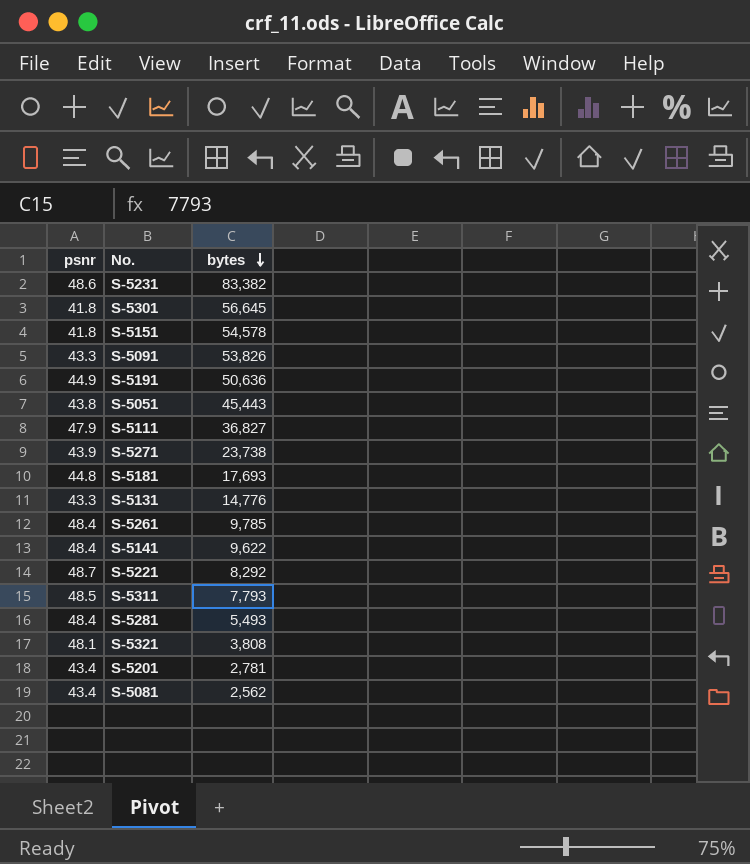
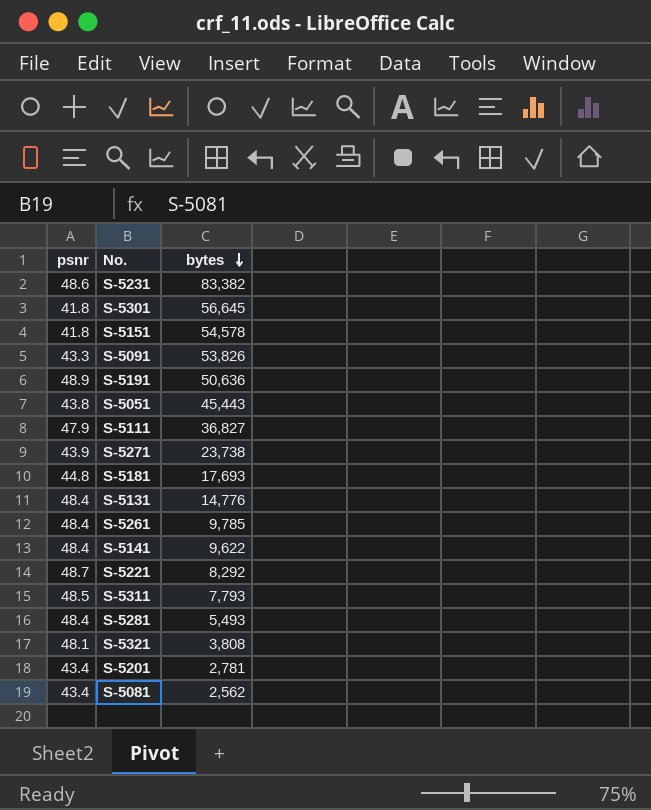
S-5191 | psnr: 44.9 -> 48.9
S-5131 | psnr: 43.3 -> 48.4

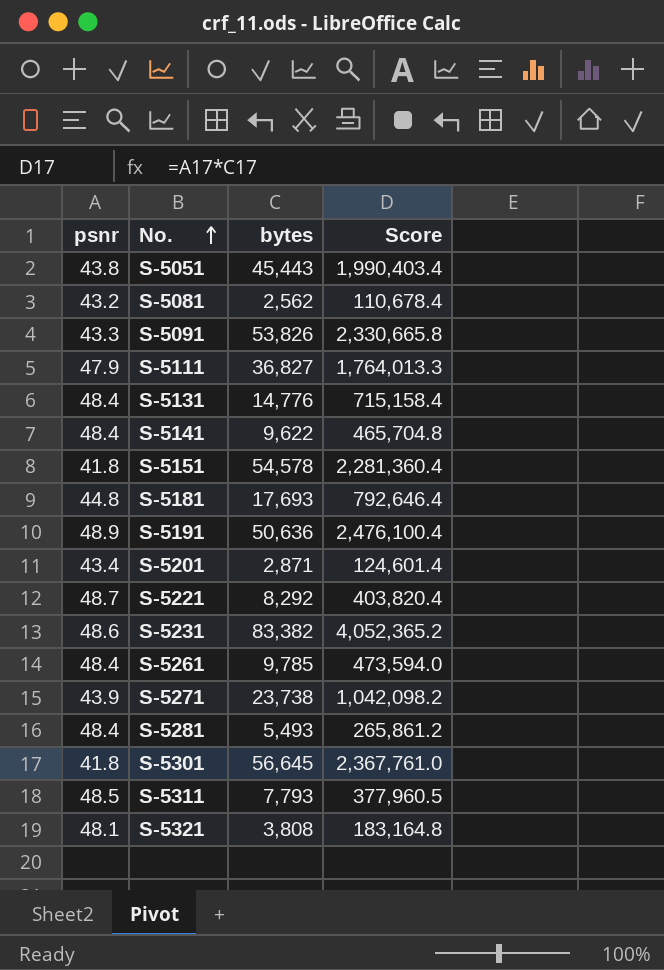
row order: bytes descending -> No. ascending
column Score | formula: none -> [psnr] * [bytes]
S-5081 | psnr: 43.4 -> 43.2
S-5201 | bytes: 2,781 -> 2,871

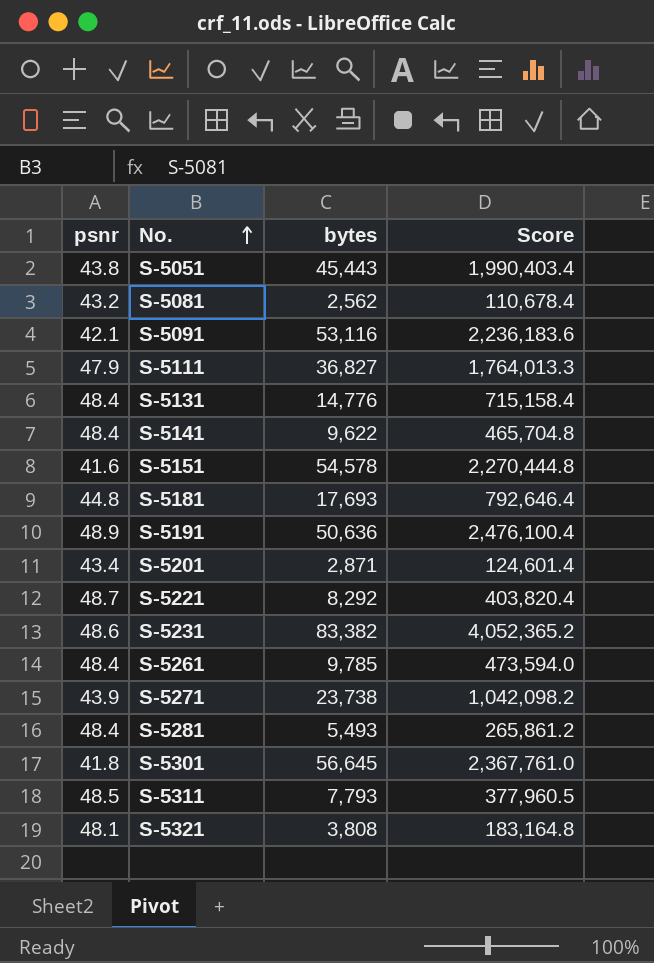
S-5091 | psnr: 43.3 -> 42.1
S-5091 | bytes: 53,826 -> 53,116
S-5091 | Score: 2,330,665.8 -> 2,236,183.6
S-5151 | psnr: 41.8 -> 41.6
S-5151 | Score: 2,281,360.4 -> 2,270,444.8

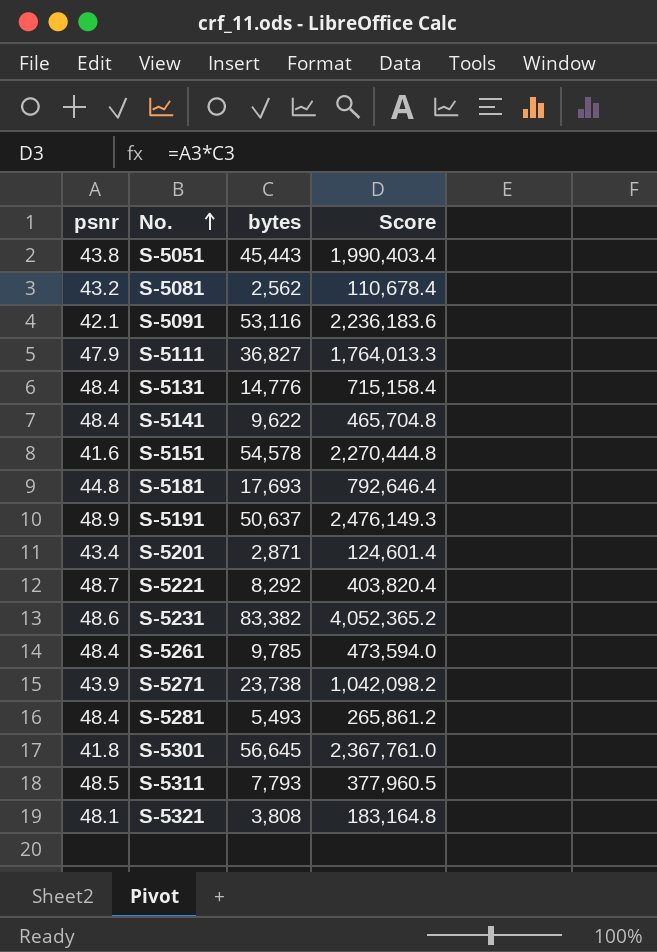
S-5191 | bytes: 50,636 -> 50,637
S-5191 | Score: 2,476,100.4 -> 2,476,149.3

